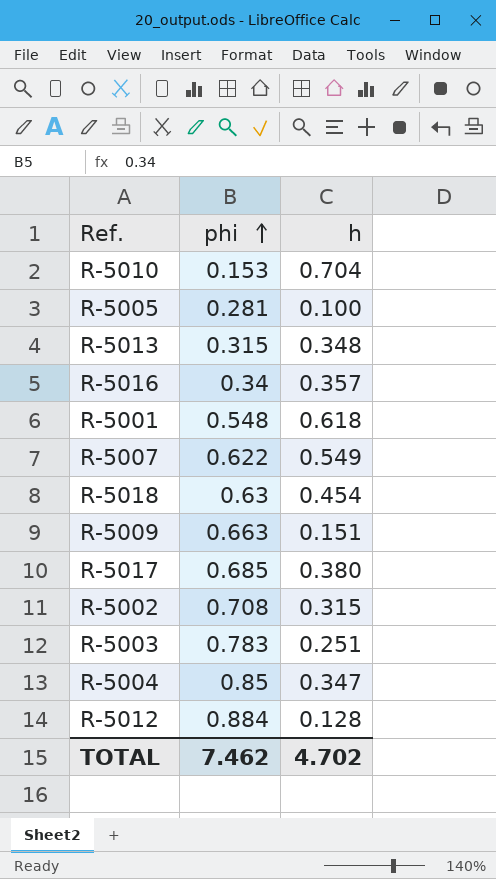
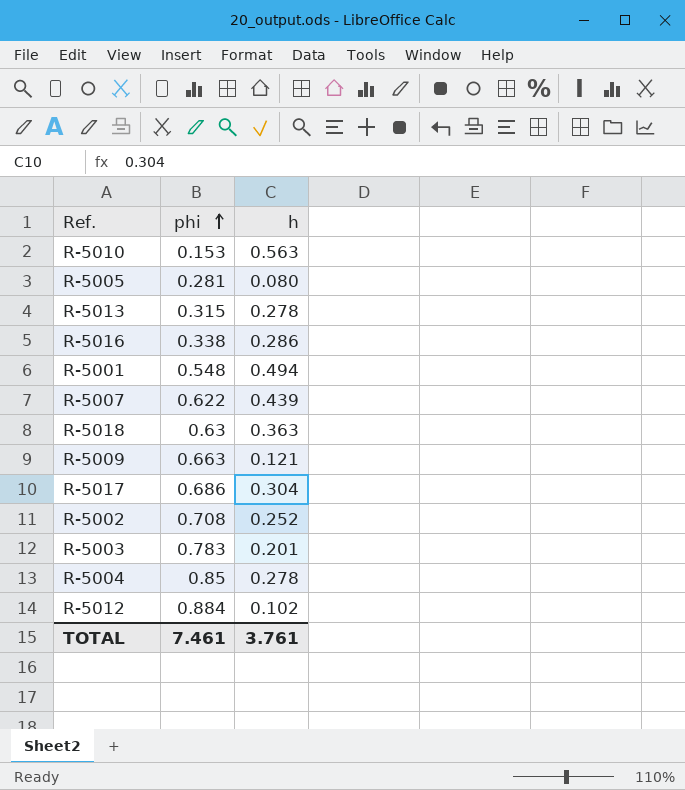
R-5010 | h: 0.704 -> 0.563
R-5005 | h: 0.100 -> 0.080
R-5013 | h: 0.348 -> 0.278
R-5016 | phi: 0.34 -> 0.338
R-5016 | h: 0.357 -> 0.286
R-5001 | h: 0.618 -> 0.494
R-5007 | h: 0.549 -> 0.439
R-5018 | h: 0.454 -> 0.363
R-5009 | h: 0.151 -> 0.121
R-5017 | phi: 0.685 -> 0.686
R-5017 | h: 0.380 -> 0.304
R-5002 | h: 0.315 -> 0.252
R-5003 | h: 0.251 -> 0.201
R-5004 | h: 0.347 -> 0.278
R-5012 | h: 0.128 -> 0.102
TOTAL | phi: 7.462 -> 7.461
TOTAL | h: 4.702 -> 3.761

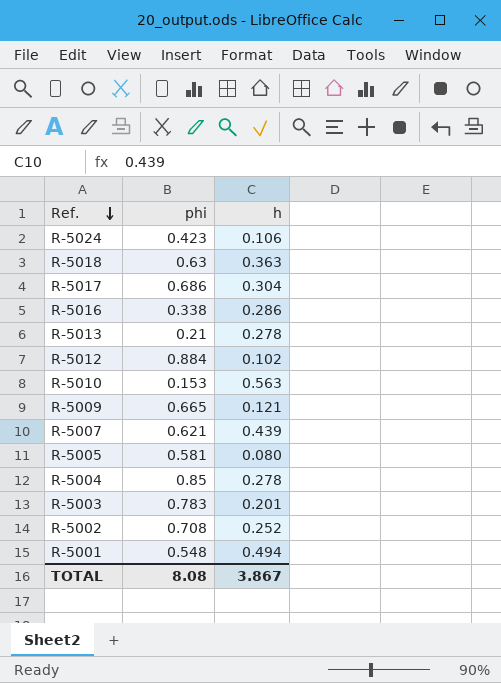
row order: phi ascending -> Ref. descending
row R-5024: none -> 0.423 | 0.106
R-5013 | phi: 0.315 -> 0.21
R-5009 | phi: 0.663 -> 0.665
R-5007 | phi: 0.622 -> 0.621
R-5005 | phi: 0.281 -> 0.581
TOTAL | phi: 7.461 -> 8.08
TOTAL | h: 3.761 -> 3.867

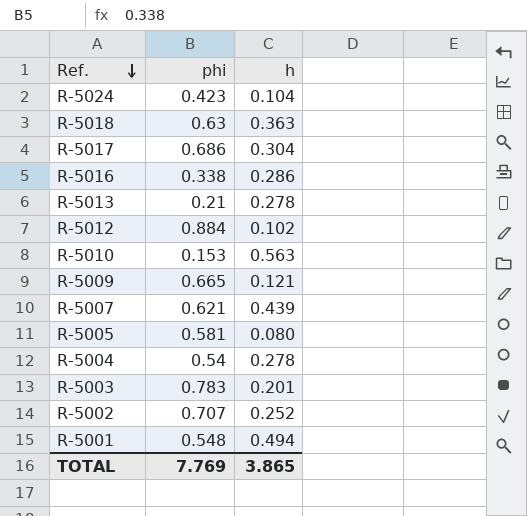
R-5024 | h: 0.106 -> 0.104
R-5004 | phi: 0.85 -> 0.54
R-5002 | phi: 0.708 -> 0.707
TOTAL | phi: 8.08 -> 7.769
TOTAL | h: 3.867 -> 3.865

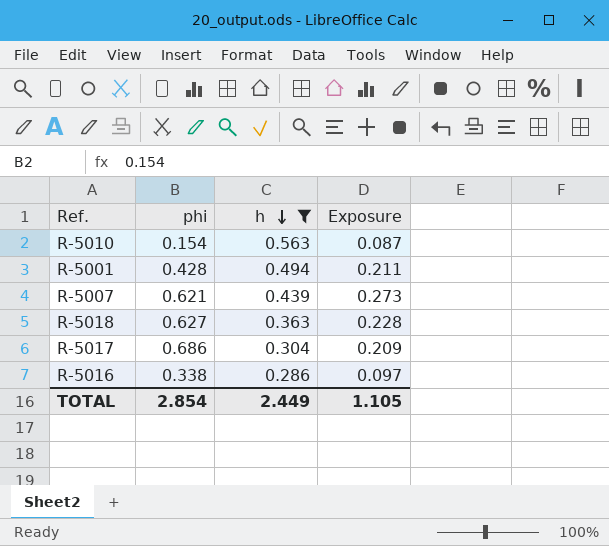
filter: none -> h >= 0.286
row order: Ref. descending -> h descending
column Exposure | formula: none -> [phi] * [h]
R-5010 | phi: 0.153 -> 0.154
R-5001 | phi: 0.548 -> 0.428
R-5018 | phi: 0.63 -> 0.627
TOTAL | phi: 7.769 -> 2.854
TOTAL | h: 3.865 -> 2.449

